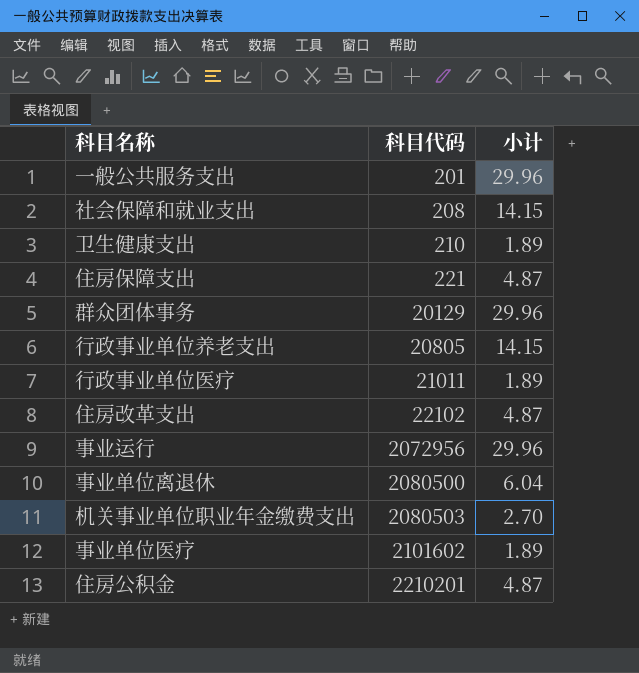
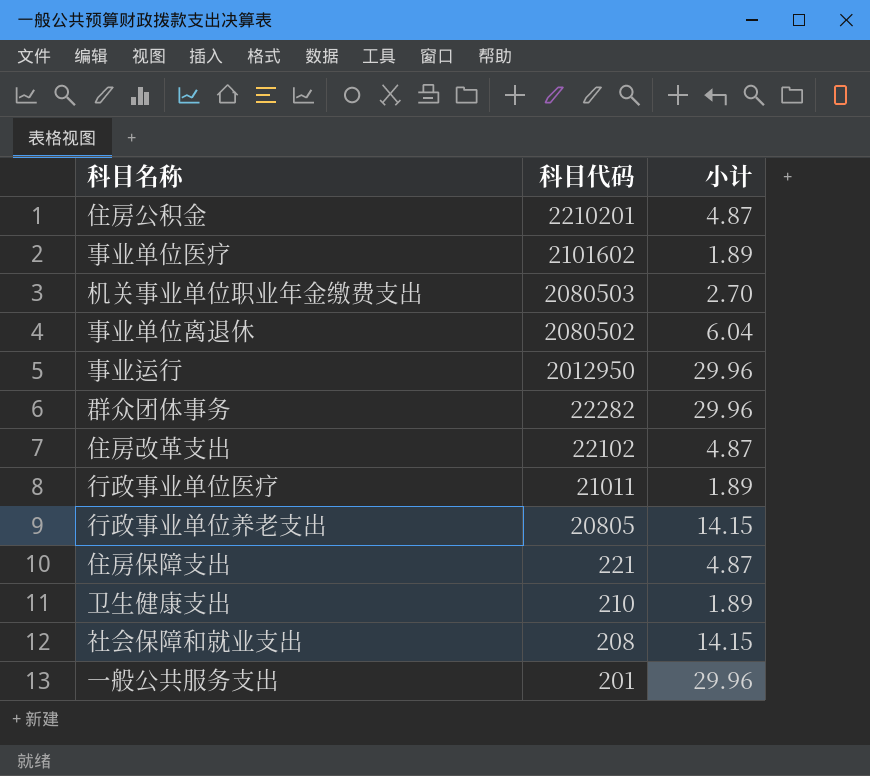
row order: 科目代码 ascending -> 科目代码 descending
事业单位离退休 | 科目代码: 2080500 -> 2080502
事业运行 | 科目代码: 2072956 -> 2012950
群众团体事务 | 科目代码: 20129 -> 22282

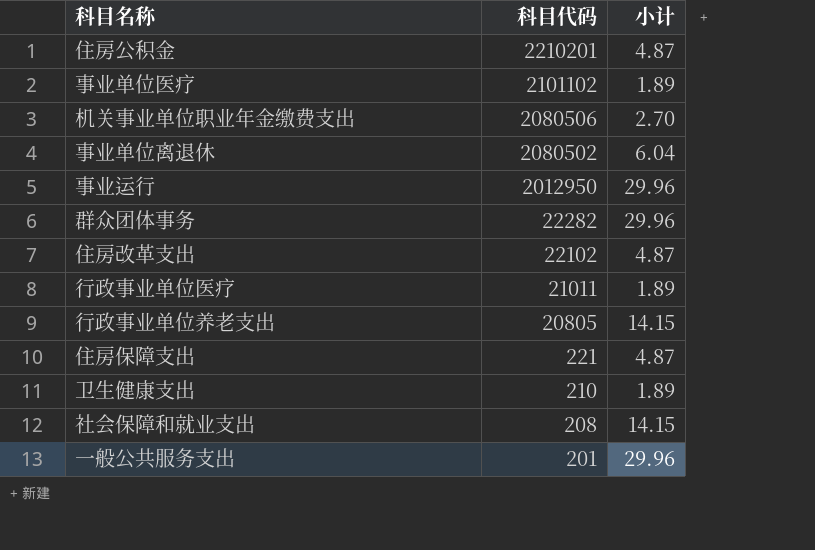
事业单位医疗 | 科目代码: 2101602 -> 2101102
机关事业单位职业年金缴费支出 | 科目代码: 2080503 -> 2080506

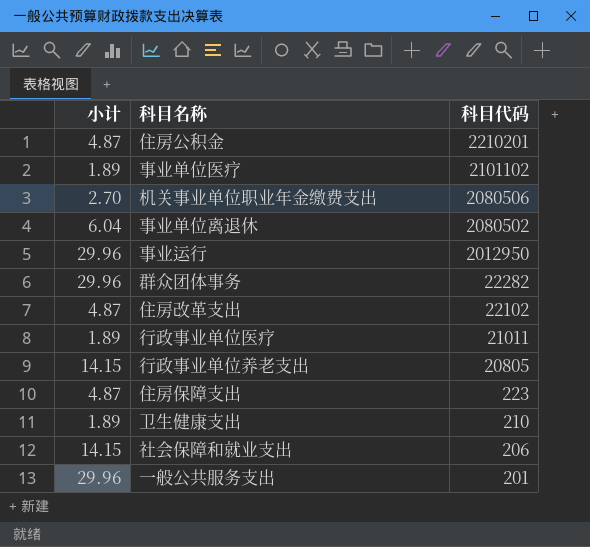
column 小计 | position: 3 -> 1
住房保障支出 | 科目代码: 221 -> 223
社会保障和就业支出 | 科目代码: 208 -> 206

